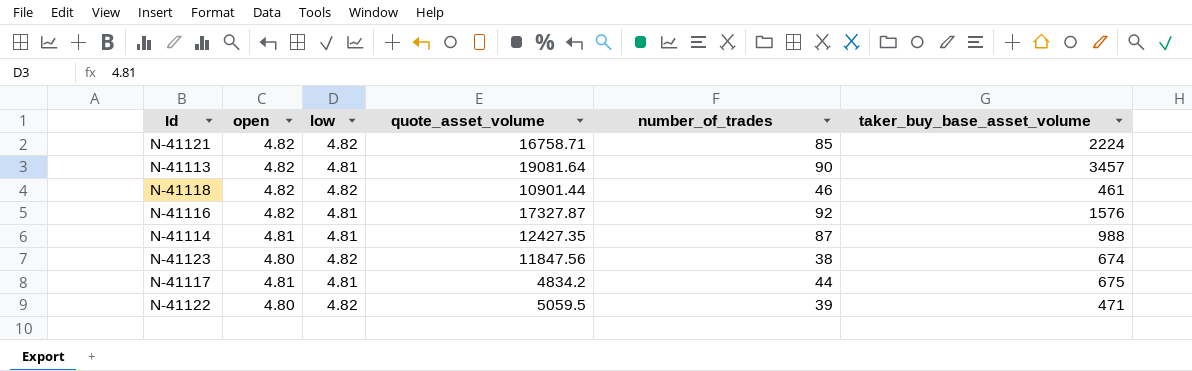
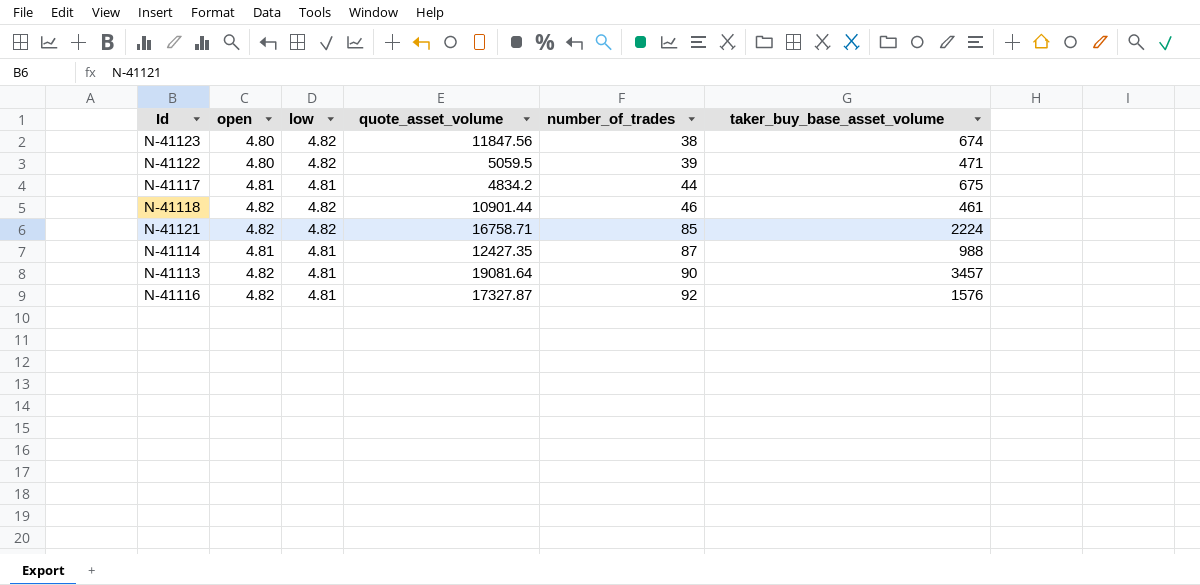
row order: none -> number_of_trades ascending

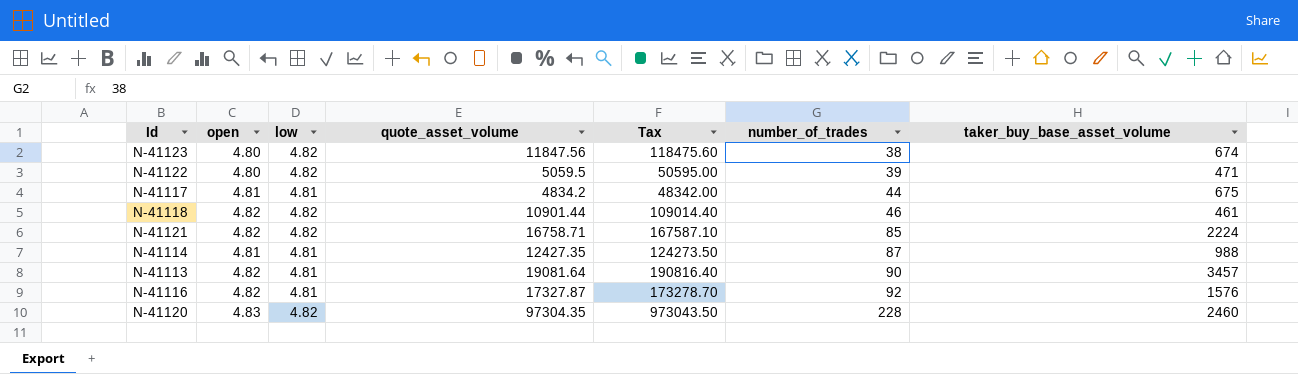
column Tax | formula: none -> [quote_asset_volume] * 10
row N-41120: none -> 4.83 | 4.82 | 97304.35 | 973043.50 | 228 | 2460

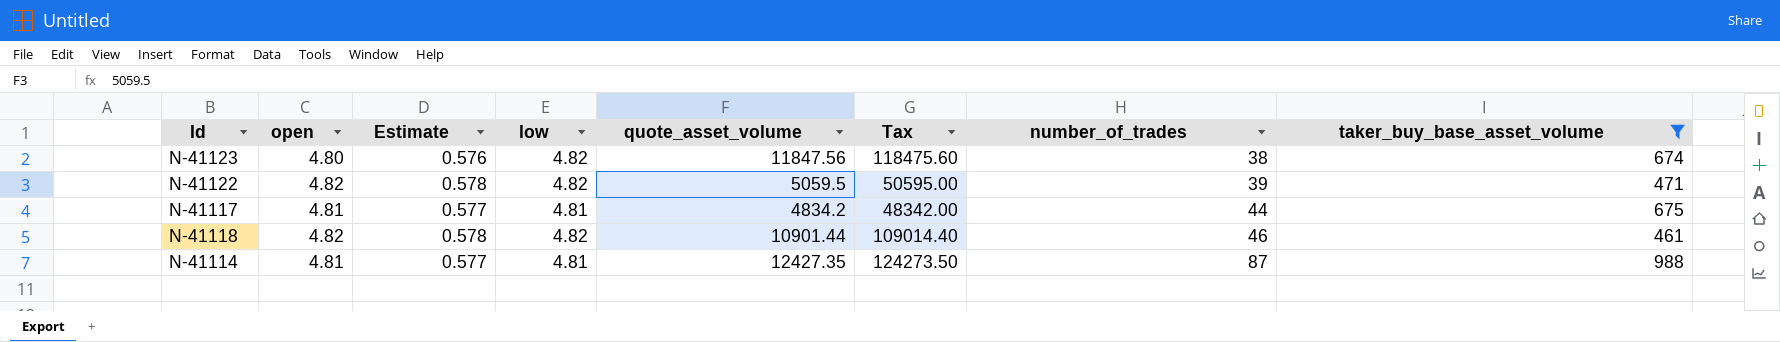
filter: none -> taker_buy_base_asset_volume <= 988
column Estimate | formula: none -> [open] * 0.12
N-41122 | open: 4.80 -> 4.82

